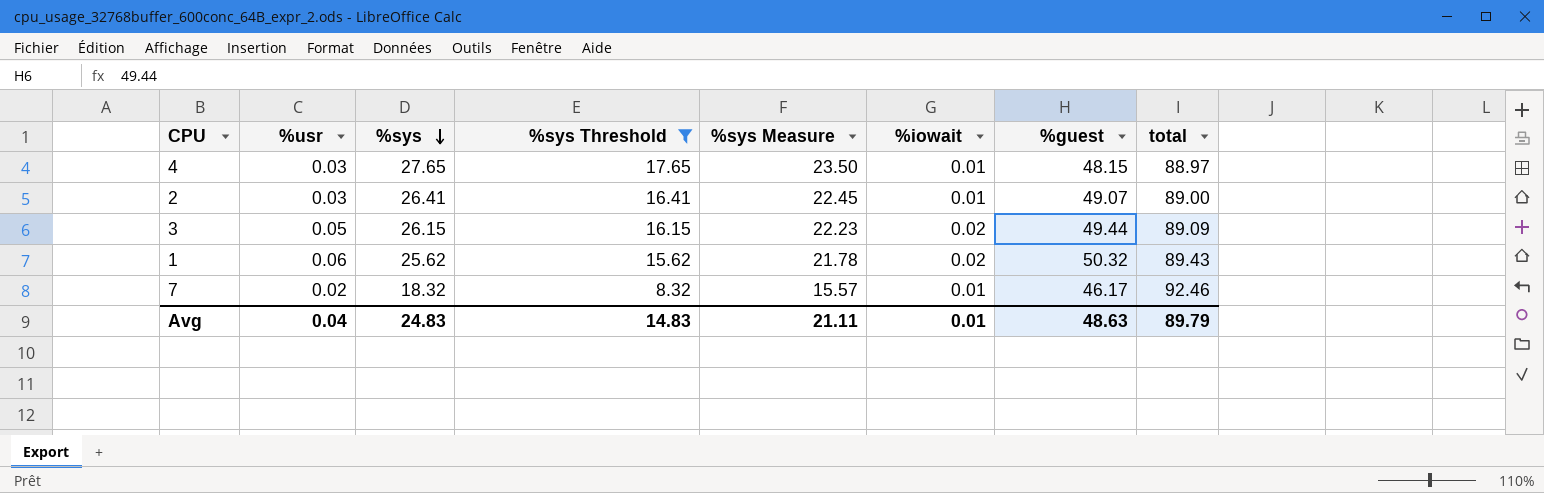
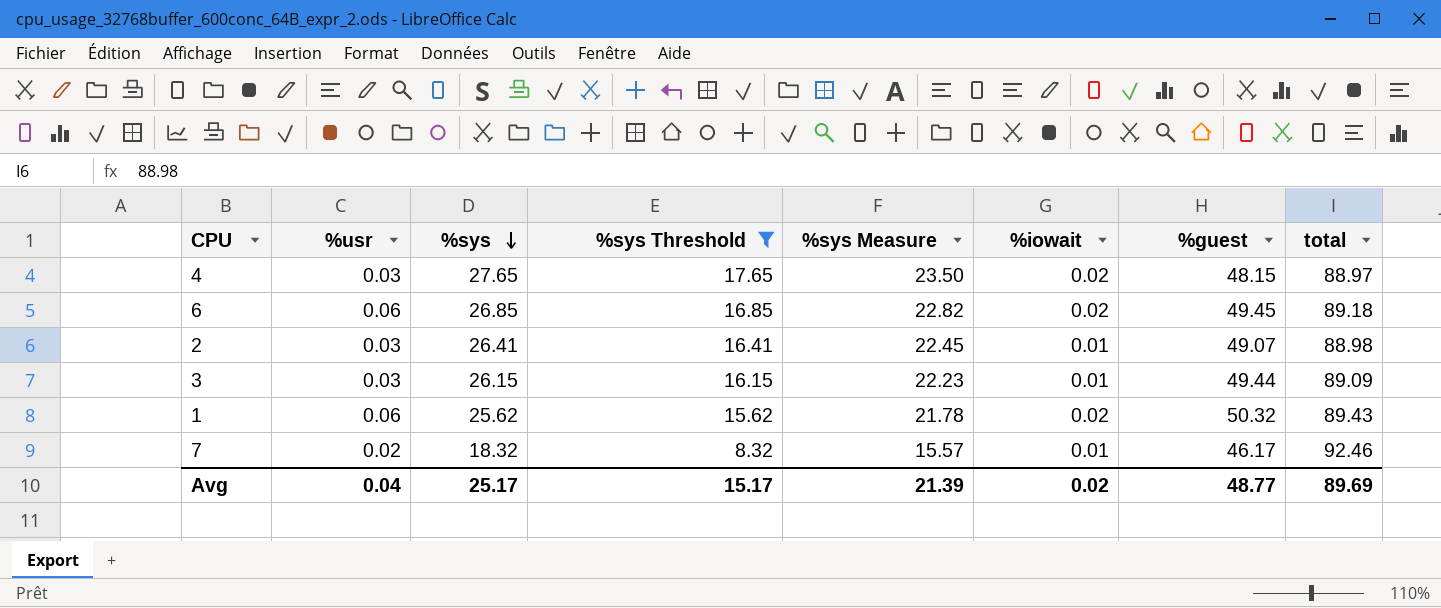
4 | %iowait: 0.01 -> 0.02
row 6: none -> 0.06 | 26.85 | 16.85 | 22.82 | 0.02 | 49.45 | 89.18
2 | total: 89.00 -> 88.98
3 | %usr: 0.05 -> 0.03
3 | %iowait: 0.02 -> 0.01
Avg | %sys: 24.83 -> 25.17
Avg | %sys Threshold: 14.83 -> 15.17
Avg | %sys Measure: 21.11 -> 21.39
Avg | %iowait: 0.01 -> 0.02
Avg | %guest: 48.63 -> 48.77
Avg | total: 89.79 -> 89.69

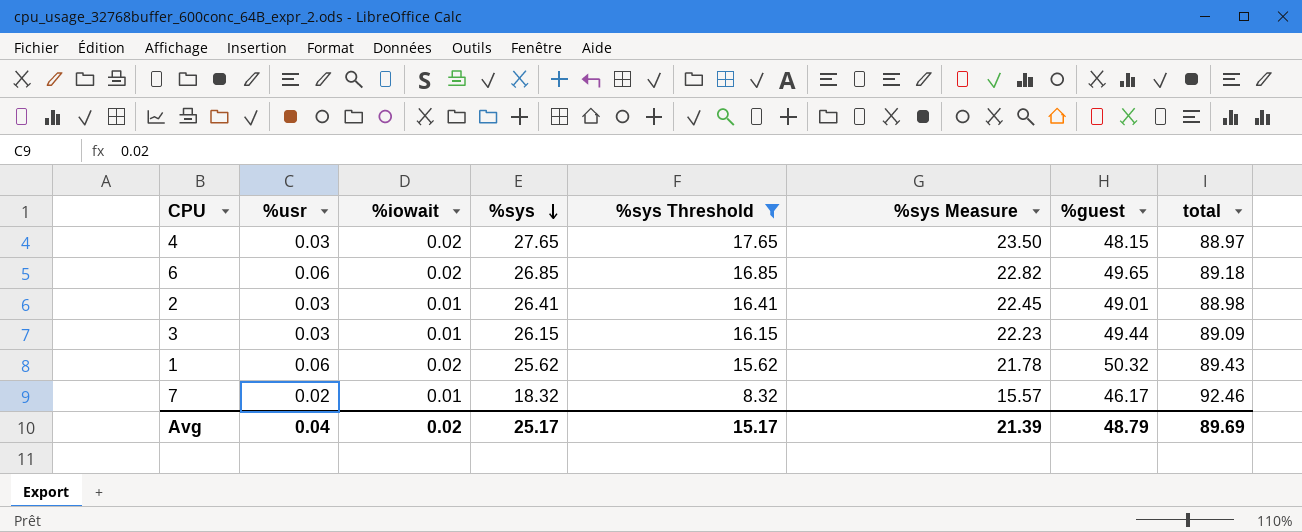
column %iowait | position: 6 -> 3
6 | %guest: 49.45 -> 49.65
2 | %guest: 49.07 -> 49.01
Avg | %guest: 48.77 -> 48.79

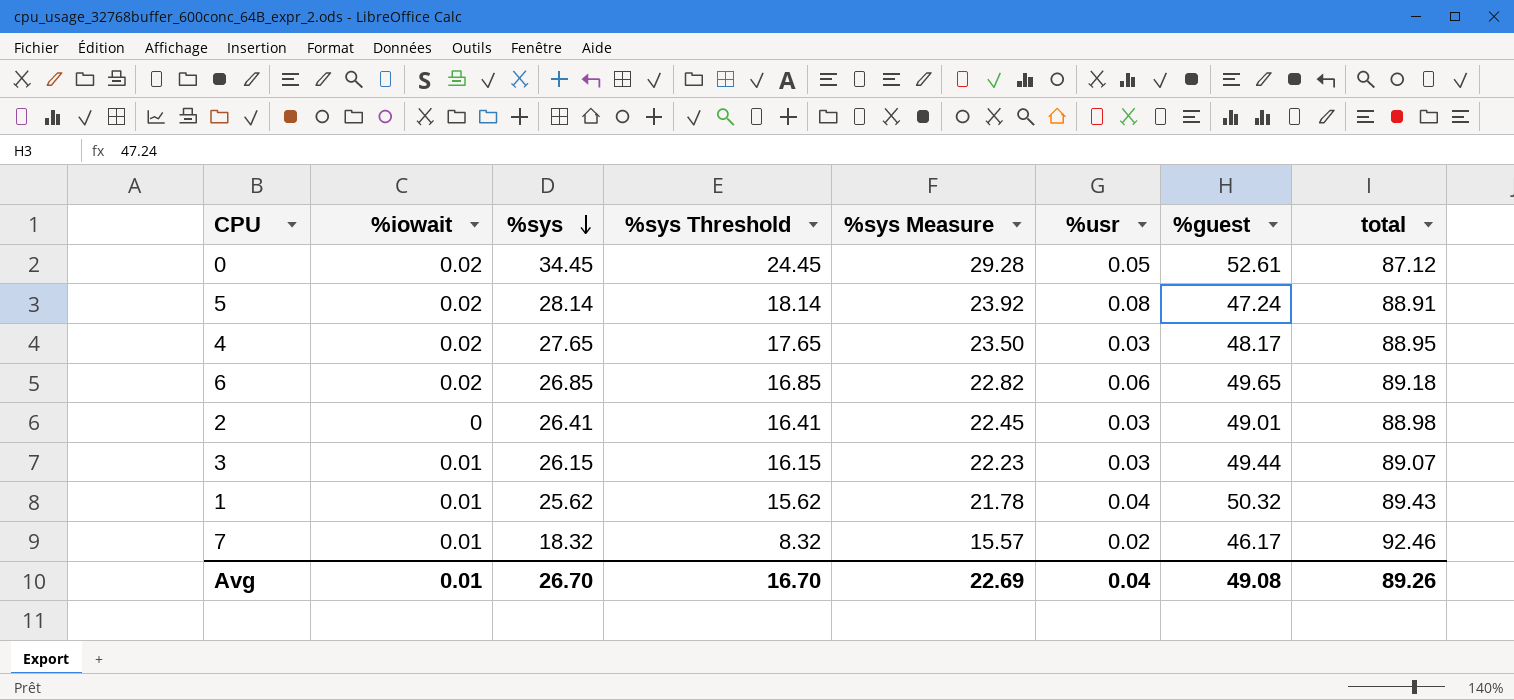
filter: %sys Threshold <= 17.65 -> none
column %usr | position: 2 -> 6
4 | %guest: 48.15 -> 48.17
4 | total: 88.97 -> 88.95
2 | %iowait: 0.01 -> 0
3 | total: 89.09 -> 89.07
1 | %iowait: 0.02 -> 0.01
1 | %usr: 0.06 -> 0.04
Avg | %iowait: 0.02 -> 0.01
Avg | %sys: 25.17 -> 26.70
Avg | %sys Threshold: 15.17 -> 16.70
Avg | %sys Measure: 21.39 -> 22.69
Avg | %guest: 48.79 -> 49.08
Avg | total: 89.69 -> 89.26

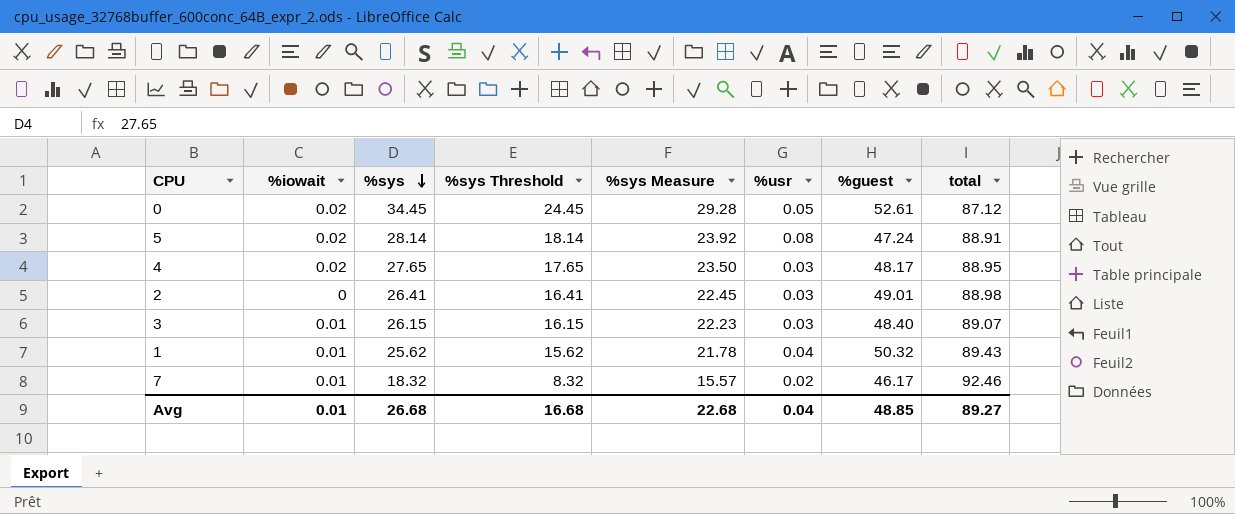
row 6: 0.02 | 26.85 | 16.85 | 22.82 | 0.06 | 49.65 | 89.18 -> none
3 | %guest: 49.44 -> 48.40
Avg | %sys: 26.70 -> 26.68
Avg | %sys Threshold: 16.70 -> 16.68
Avg | %sys Measure: 22.69 -> 22.68
Avg | %guest: 49.08 -> 48.85
Avg | total: 89.26 -> 89.27

